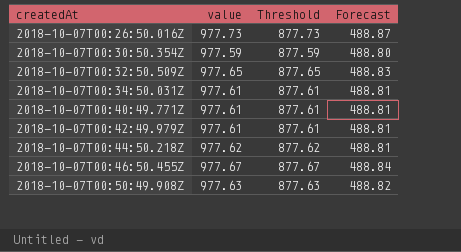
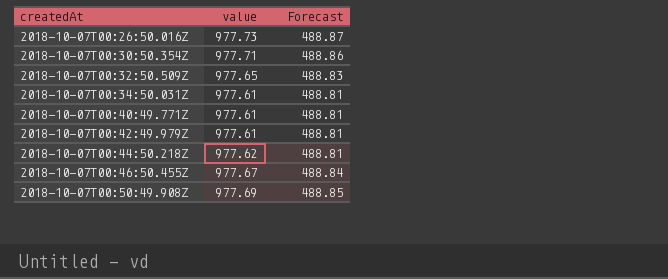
column Threshold | formula: [value] - 100 -> none
2018-10-07T00:30:50.354Z | value: 977.59 -> 977.71
2018-10-07T00:30:50.354Z | Forecast: 488.80 -> 488.86
2018-10-07T00:50:49.908Z | value: 977.63 -> 977.69
2018-10-07T00:50:49.908Z | Forecast: 488.82 -> 488.85

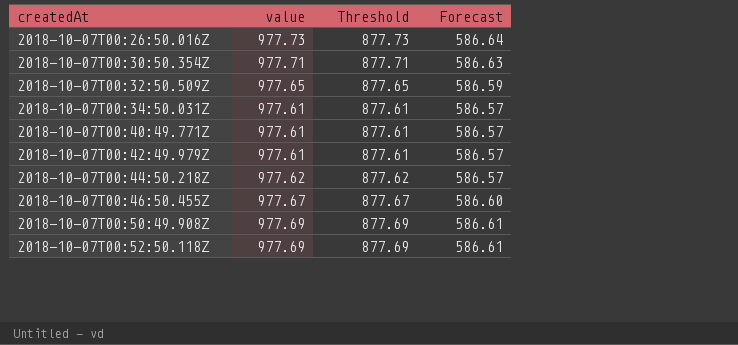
column Threshold | formula: none -> [value] - 100
column Forecast | formula: [value] * 0.5 -> [value] * 0.6
row 2018-10-07T00:52:50.118Z: none -> 977.69 | 877.69 | 586.61

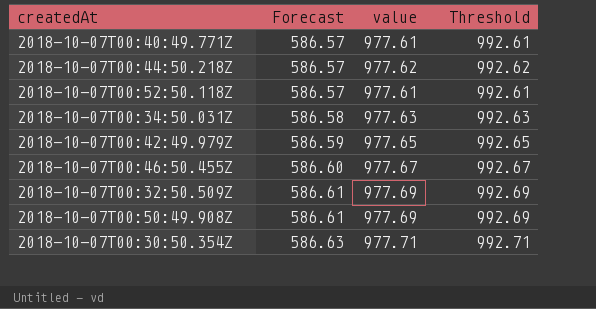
row order: createdAt ascending -> Forecast ascending
column Forecast | position: 4 -> 2
column Threshold | formula: [value] - 100 -> [value] + 15
row 2018-10-07T00:26:50.016Z: 977.73 | 877.73 | 586.64 -> none
2018-10-07T00:52:50.118Z | Forecast: 586.61 -> 586.57
2018-10-07T00:52:50.118Z | value: 977.69 -> 977.61
2018-10-07T00:34:50.031Z | Forecast: 586.57 -> 586.58
2018-10-07T00:34:50.031Z | value: 977.61 -> 977.63
2018-10-07T00:42:49.979Z | Forecast: 586.57 -> 586.59
2018-10-07T00:42:49.979Z | value: 977.61 -> 977.65
2018-10-07T00:32:50.509Z | Forecast: 586.59 -> 586.61
2018-10-07T00:32:50.509Z | value: 977.65 -> 977.69

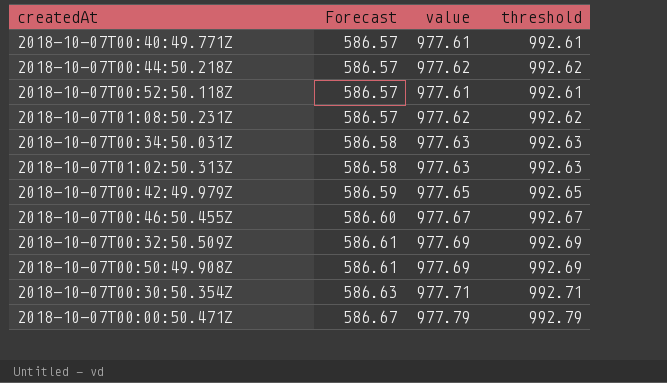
column name: Threshold -> threshold
row 2018-10-07T01:08:50.231Z: none -> 586.57 | 977.62 | 992.62
row 2018-10-07T01:02:50.313Z: none -> 586.58 | 977.63 | 992.63
row 2018-10-07T00:00:50.471Z: none -> 586.67 | 977.79 | 992.79

